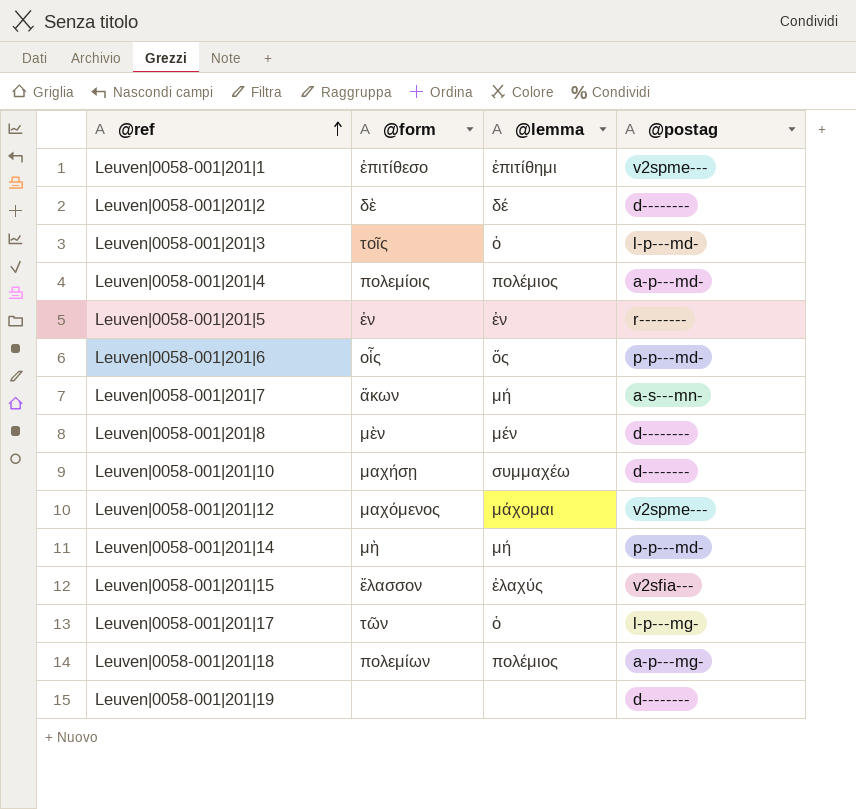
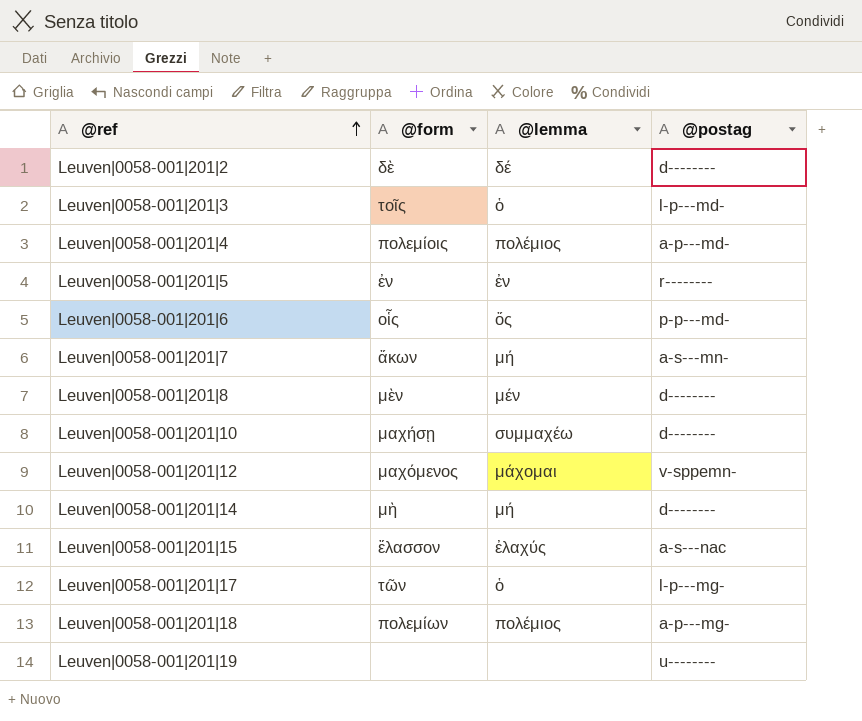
row Leuven|0058-001|201|1: ἐπιτίθεσο | ἐπιτίθημι | v2spme--- -> none
Leuven|0058-001|201|12 | @postag: v2spme--- -> v-sppemn-
Leuven|0058-001|201|14 | @postag: p-p---md- -> d--------
Leuven|0058-001|201|15 | @postag: v2sfia--- -> a-s---nac
Leuven|0058-001|201|19 | @postag: d-------- -> u--------

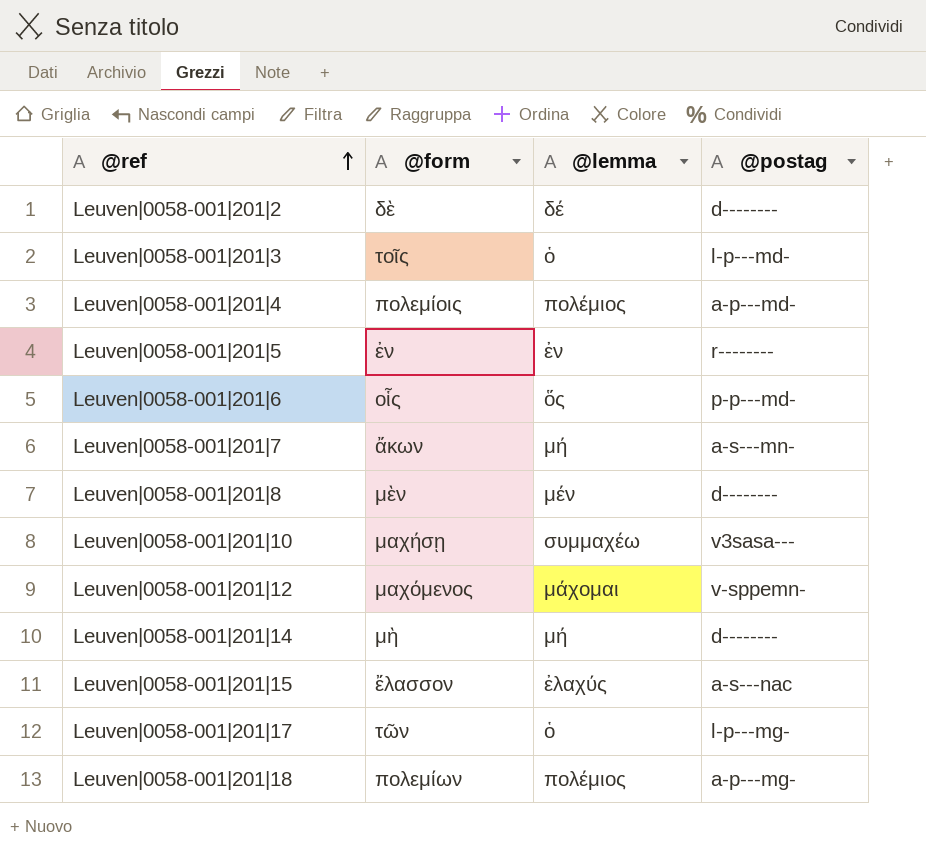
row Leuven|0058-001|201|19: none | none | u-------- -> none
Leuven|0058-001|201|10 | @postag: d-------- -> v3sasa---

